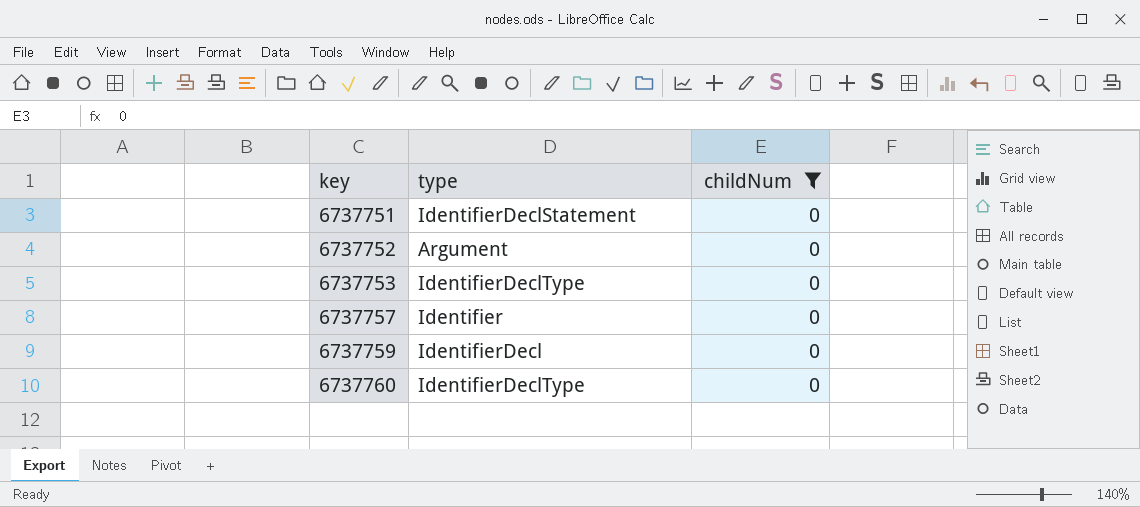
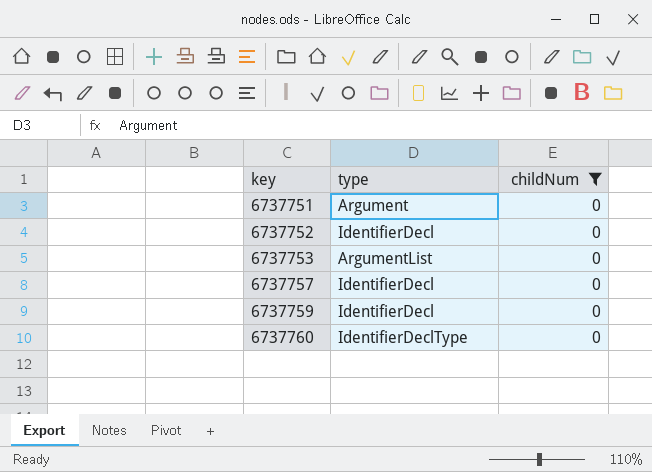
6737751 | type: IdentifierDeclStatement -> Argument
6737752 | type: Argument -> IdentifierDecl
6737753 | type: IdentifierDeclType -> ArgumentList
6737757 | type: Identifier -> IdentifierDecl

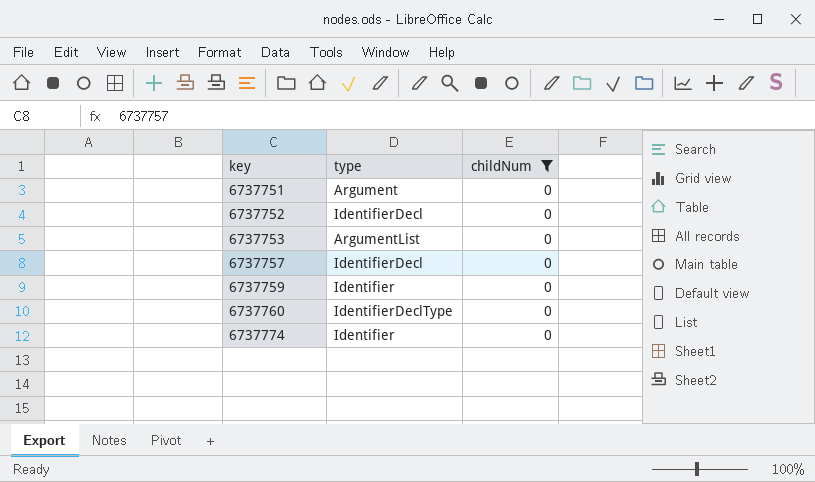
6737759 | type: IdentifierDecl -> Identifier
row 6737774: none -> Identifier | 0

